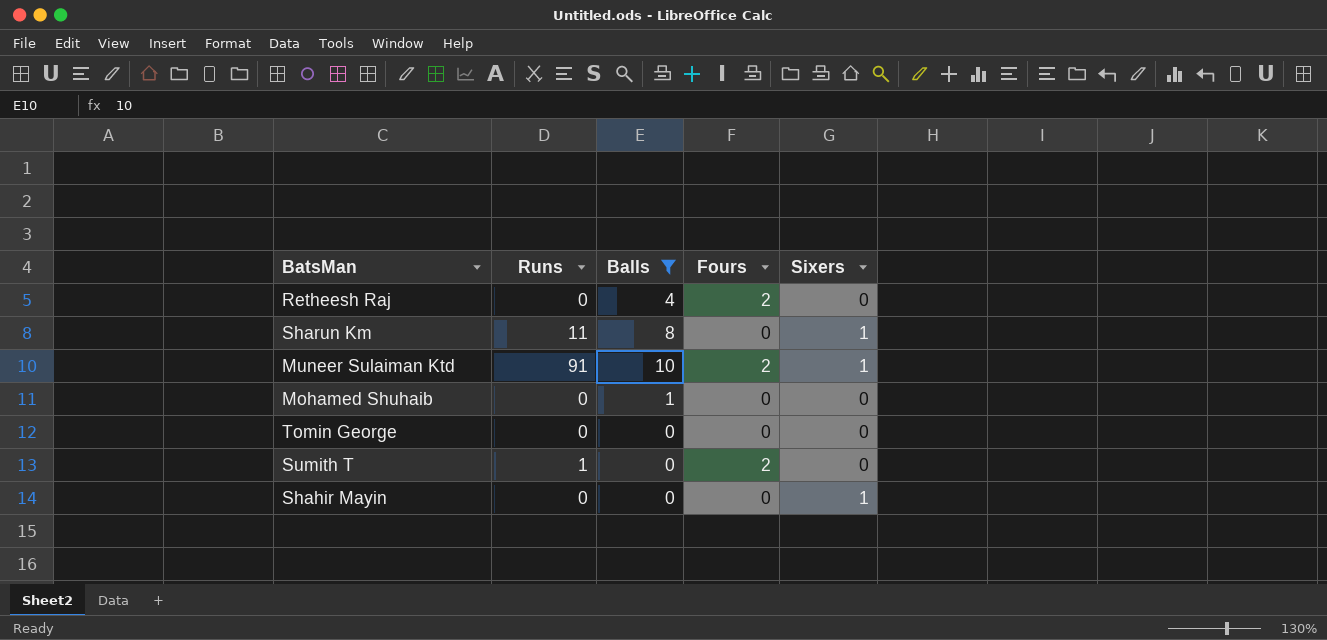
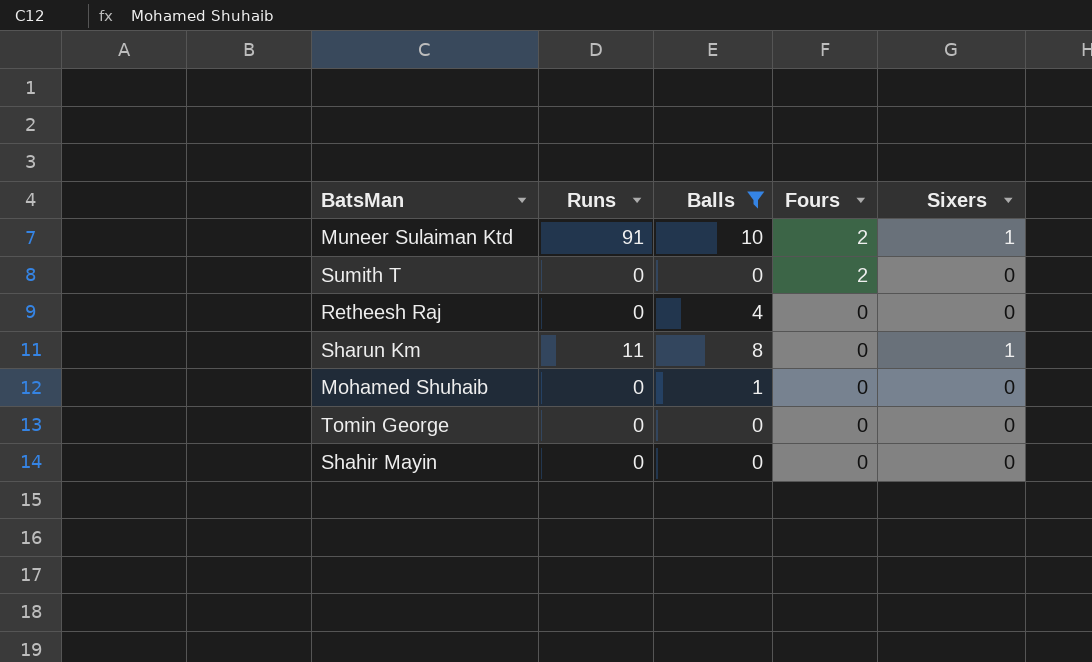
row order: none -> Fours descending
Sumith T | Runs: 1 -> 0
Retheesh Raj | Fours: 2 -> 0
Shahir Mayin | Sixers: 1 -> 0

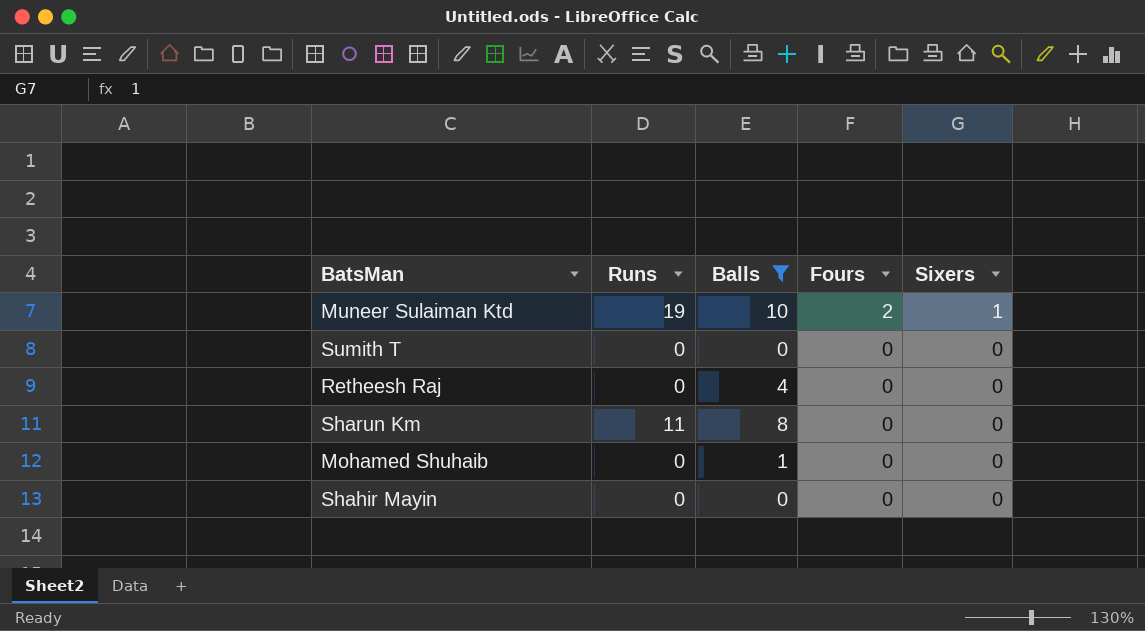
row Tomin George: 0 | 0 | 0 | 0 -> none
Muneer Sulaiman Ktd | Runs: 91 -> 19
Sumith T | Fours: 2 -> 0
Sharun Km | Sixers: 1 -> 0

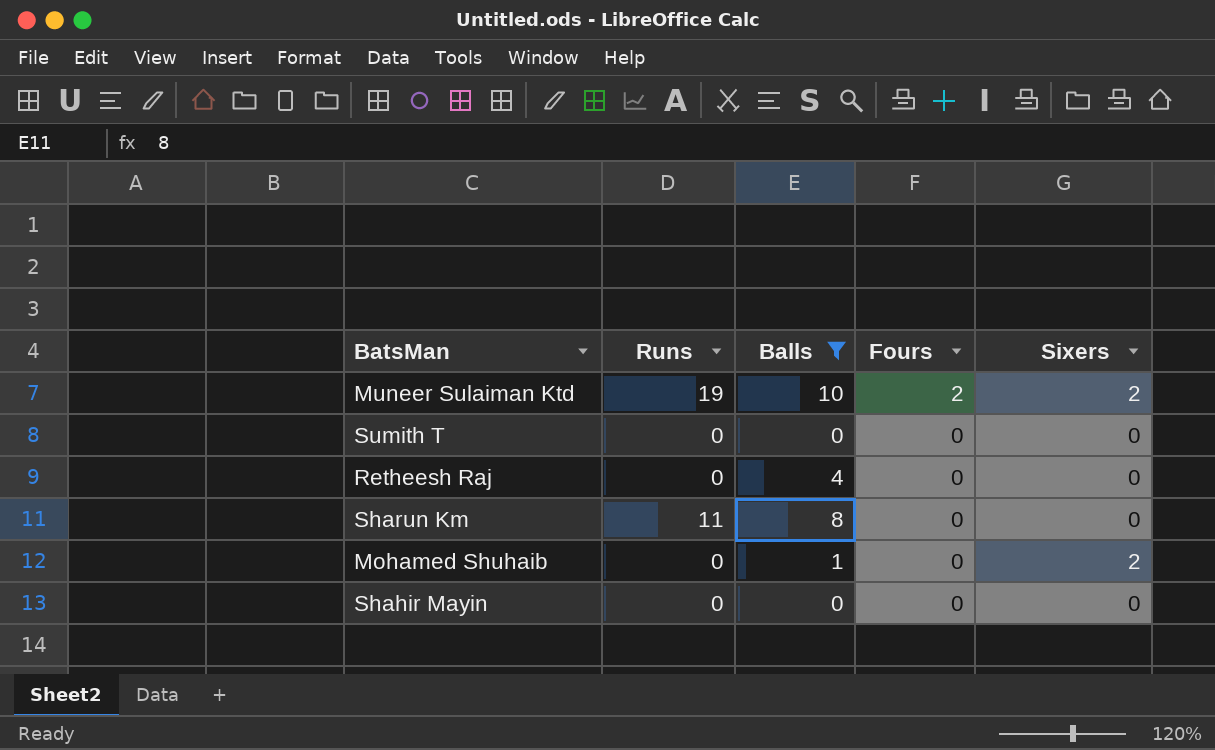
Muneer Sulaiman Ktd | Sixers: 1 -> 2
Mohamed Shuhaib | Sixers: 0 -> 2

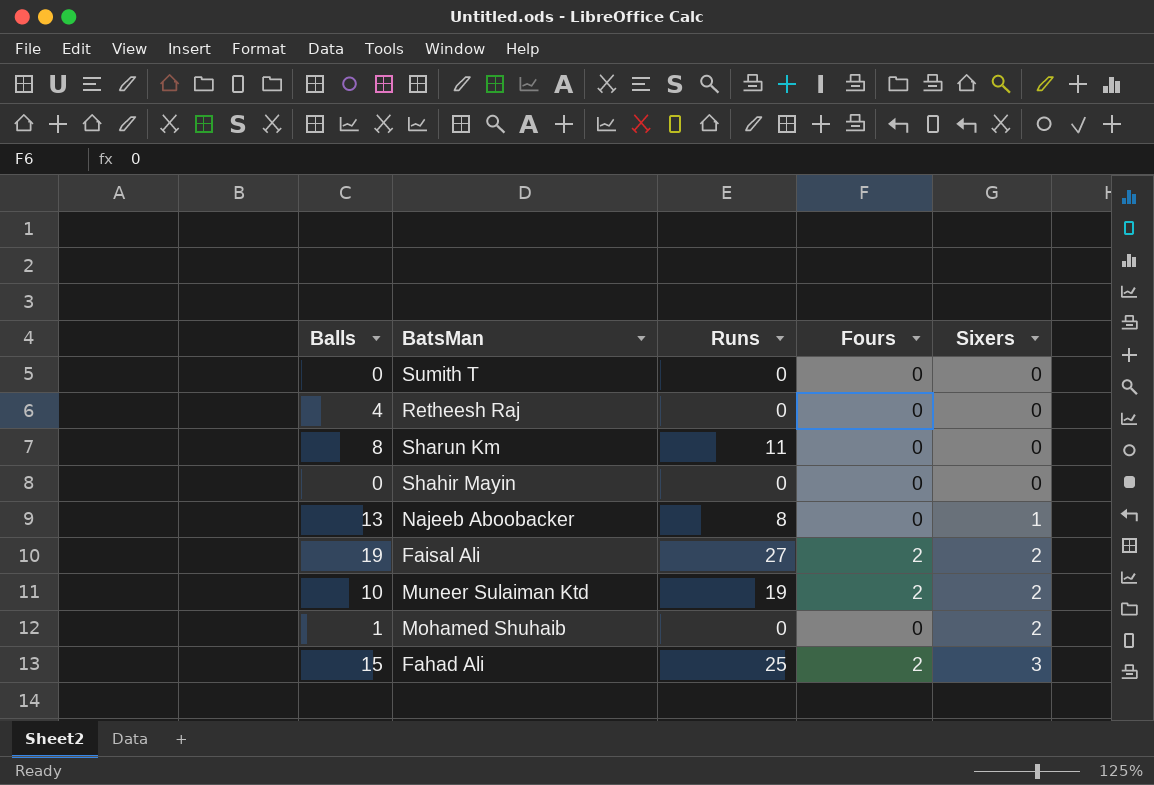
filter: Balls <= 10 -> none
row order: Fours descending -> Sixers ascending
column Balls | position: 3 -> 1

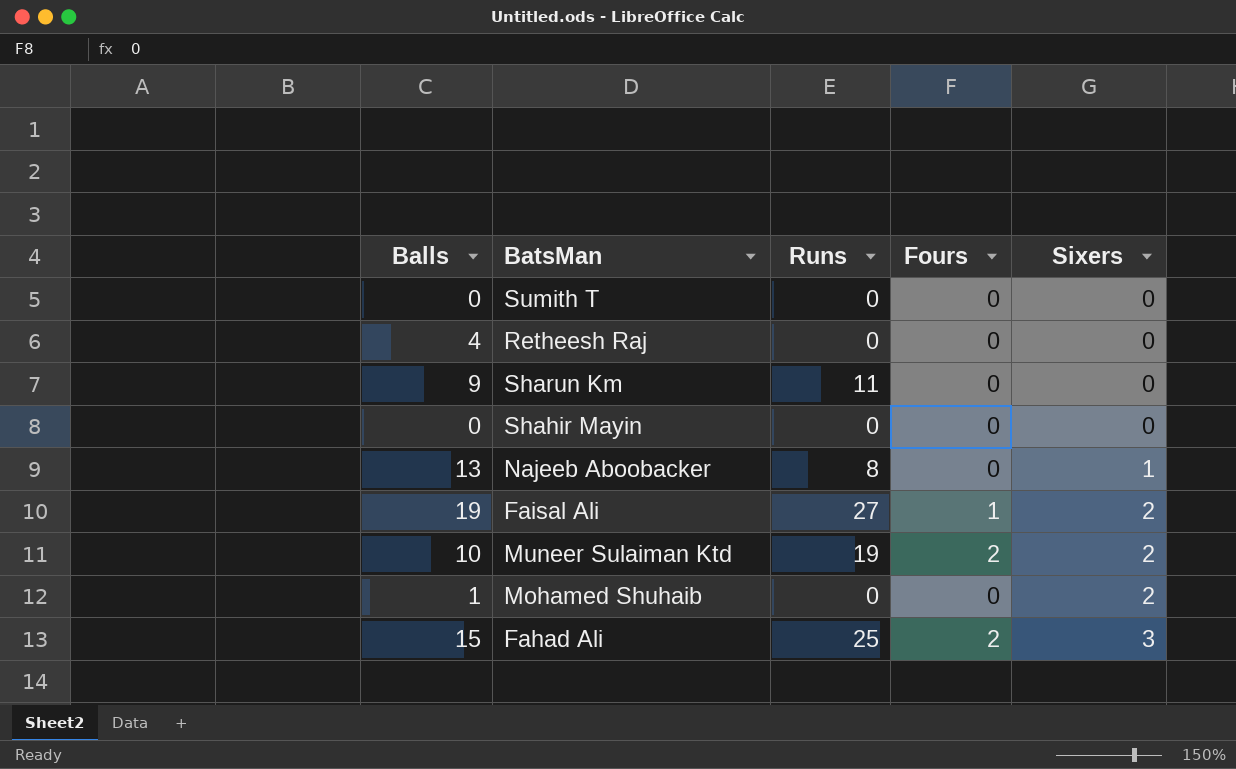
Sharun Km | Balls: 8 -> 9
Faisal Ali | Fours: 2 -> 1

